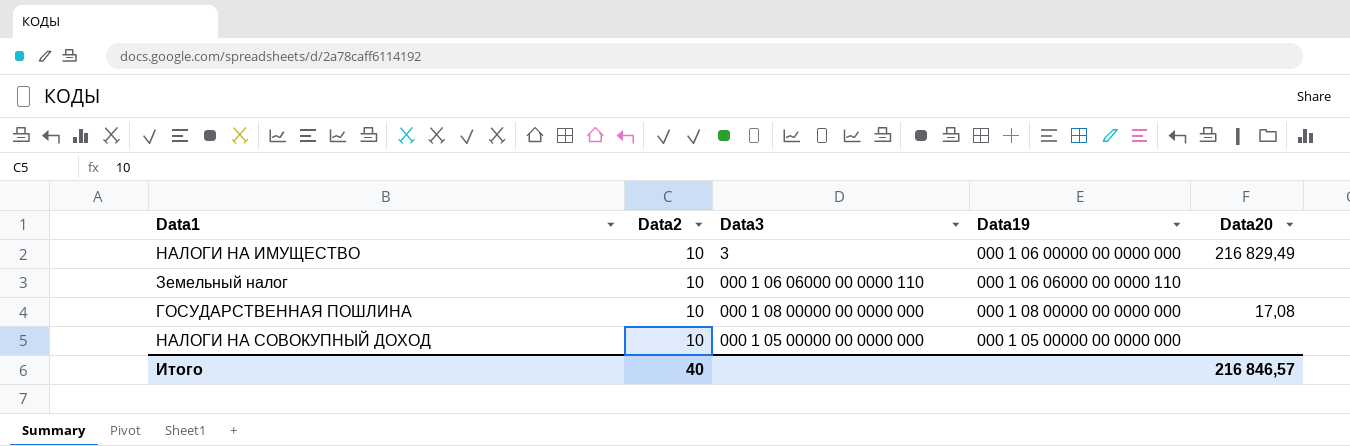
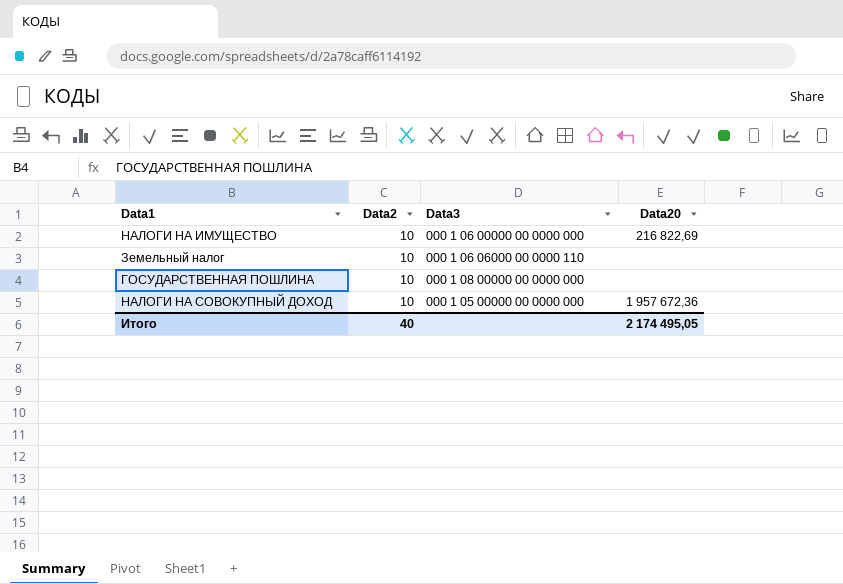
column Data19 | position: 4 -> none
НАЛОГИ НА ИМУЩЕСТВО | Data3: 3 -> 000 1 06 00000 00 0000 000
НАЛОГИ НА ИМУЩЕСТВО | Data20: 216 829,49 -> 216 822,69
ГОСУДАРСТВЕННАЯ ПОШЛИНА | Data20: 17,08 -> none
НАЛОГИ НА СОВОКУПНЫЙ ДОХОД | Data20: none -> 1 957 672,36
Итого | Data20: 216 846,57 -> 2 174 495,05

